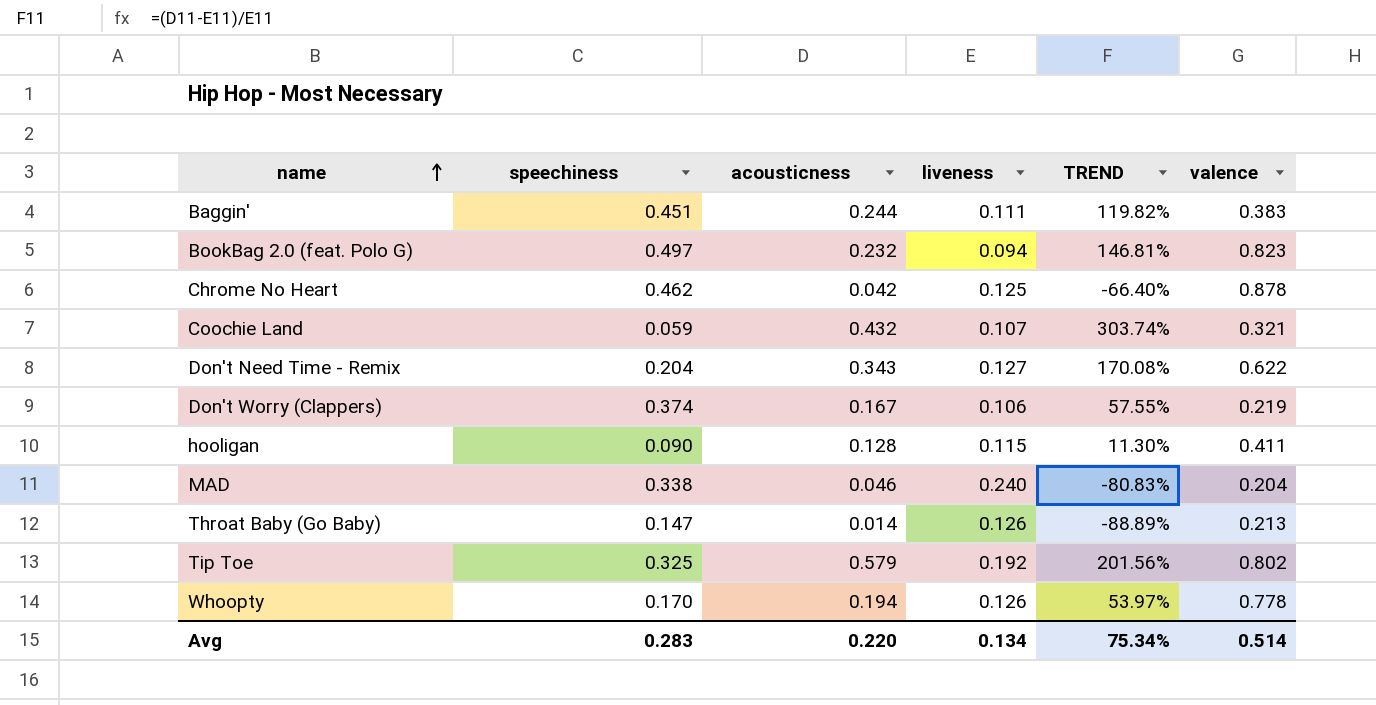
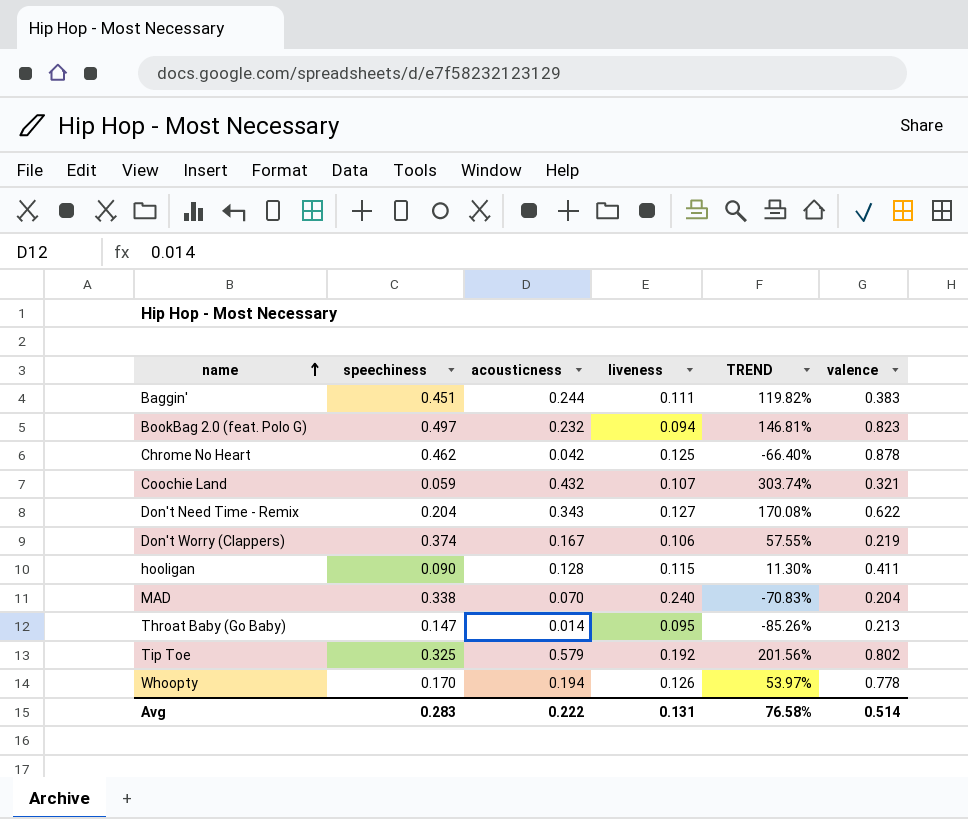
MAD | acousticness: 0.046 -> 0.070
MAD | TREND: -80.83% -> -70.83%
Throat Baby (Go Baby) | liveness: 0.126 -> 0.095
Throat Baby (Go Baby) | TREND: -88.89% -> -85.26%
Avg | acousticness: 0.220 -> 0.222
Avg | liveness: 0.134 -> 0.131
Avg | TREND: 75.34% -> 76.58%

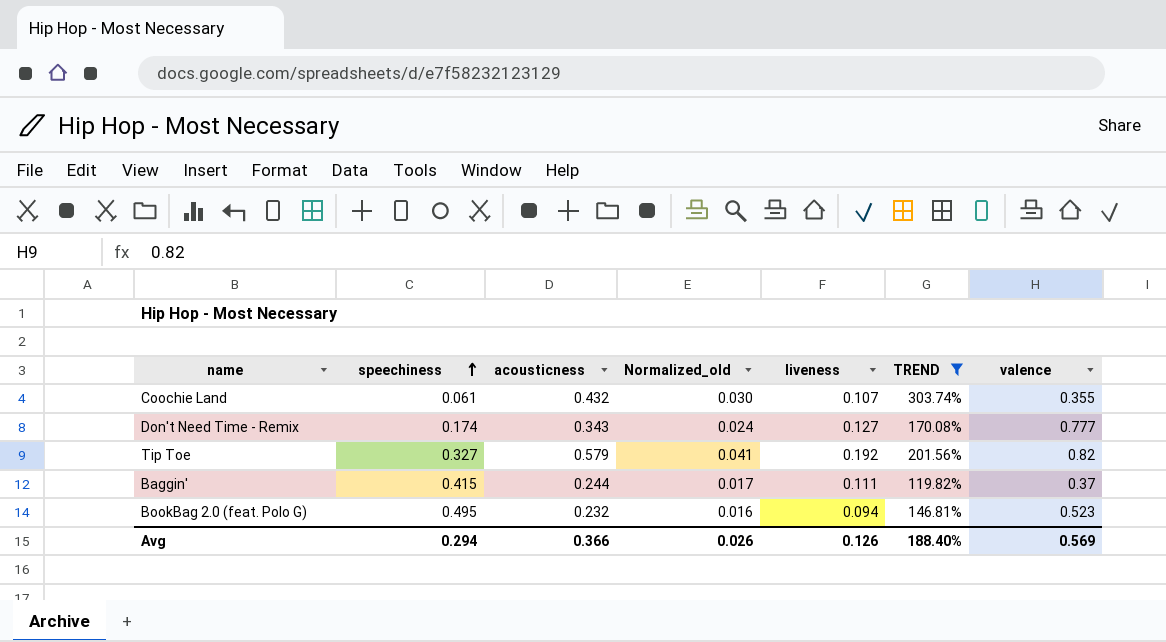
filter: none -> TREND >= 119.82%
row order: name ascending -> speechiness ascending
column Normalized_old | formula: none -> [acousticness] * 0.07
Coochie Land | speechiness: 0.059 -> 0.061
Coochie Land | valence: 0.321 -> 0.355
Don't Need Time - Remix | speechiness: 0.204 -> 0.174
Don't Need Time - Remix | valence: 0.622 -> 0.777
Tip Toe | speechiness: 0.325 -> 0.327
Tip Toe | valence: 0.802 -> 0.82
Baggin' | speechiness: 0.451 -> 0.415
Baggin' | valence: 0.383 -> 0.37
BookBag 2.0 (feat. Polo G) | speechiness: 0.497 -> 0.495
BookBag 2.0 (feat. Polo G) | valence: 0.823 -> 0.523
Avg | speechiness: 0.283 -> 0.294
Avg | acousticness: 0.222 -> 0.366
Avg | liveness: 0.131 -> 0.126
Avg | TREND: 76.58% -> 188.40%
Avg | valence: 0.514 -> 0.569

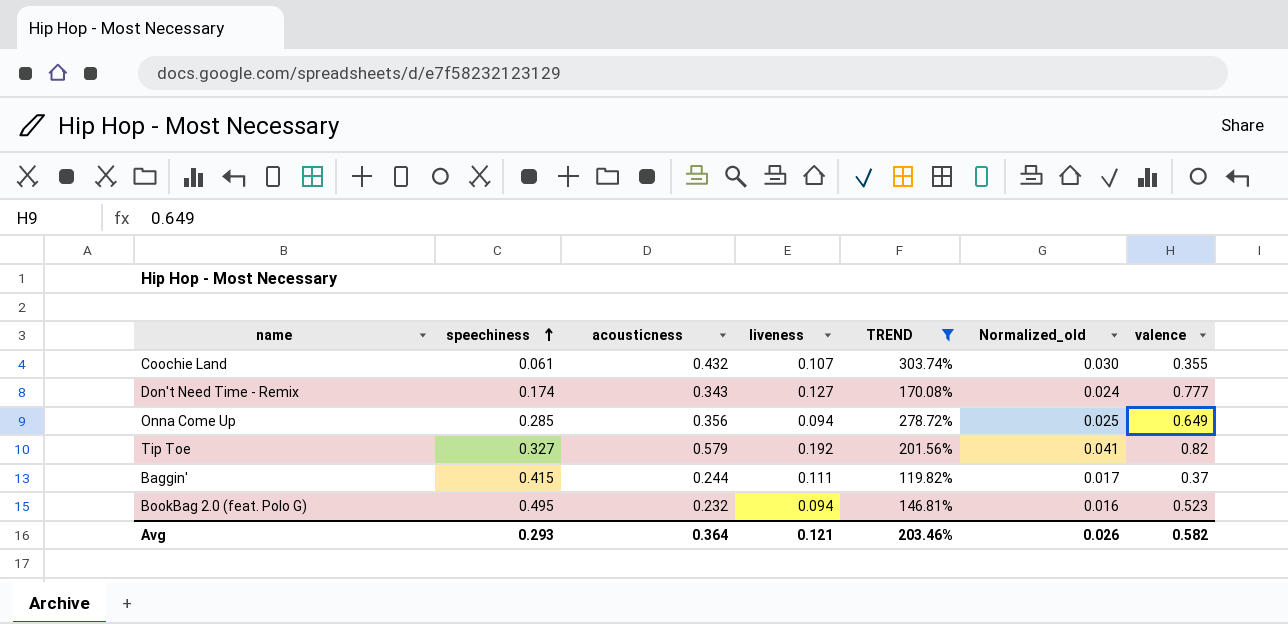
column Normalized_old | position: 4 -> 6
row Onna Come Up: none -> 0.285 | 0.356 | 0.094 | 278.72% | 0.025 | 0.649
Avg | speechiness: 0.294 -> 0.293
Avg | acousticness: 0.366 -> 0.364
Avg | liveness: 0.126 -> 0.121
Avg | TREND: 188.40% -> 203.46%
Avg | valence: 0.569 -> 0.582

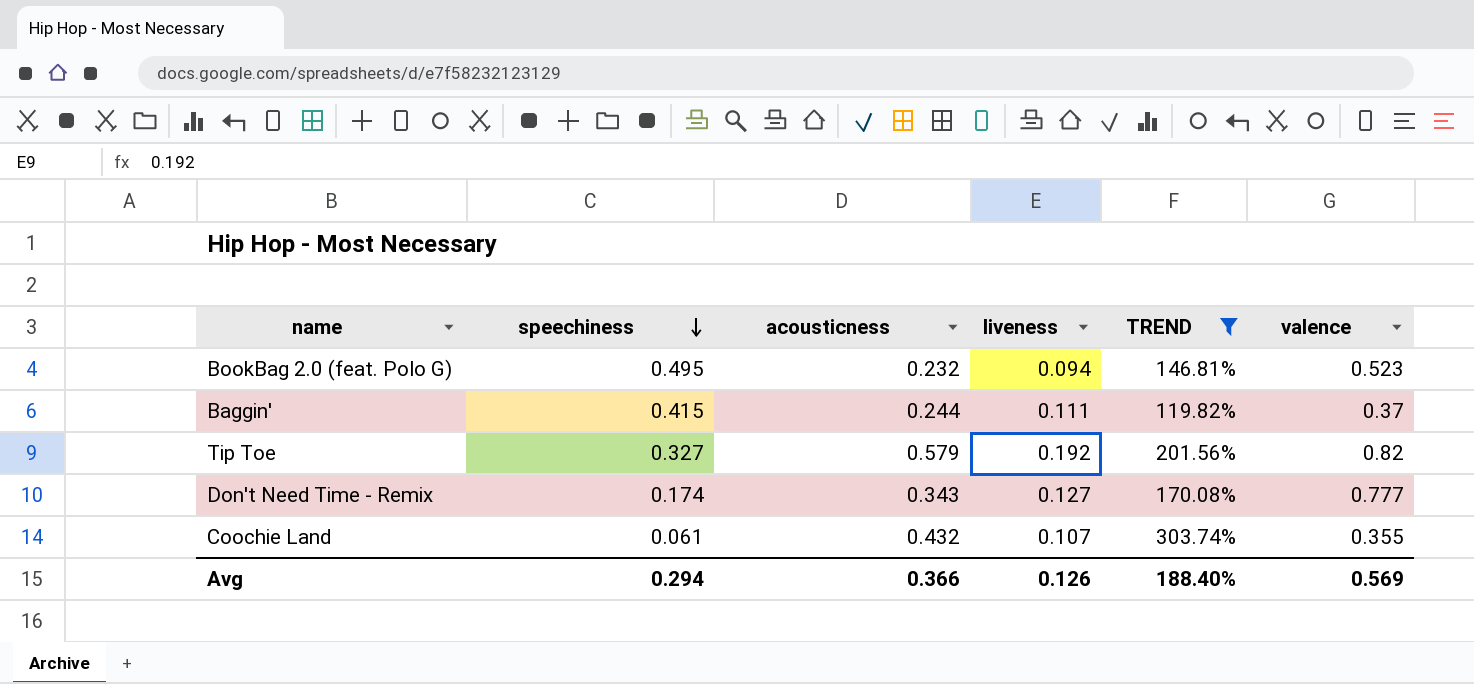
row order: speechiness ascending -> speechiness descending
column Normalized_old | formula: [acousticness] * 0.07 -> none
row Onna Come Up: 0.285 | 0.356 | 0.094 | 278.72% | 0.025 | 0.649 -> none
Avg | speechiness: 0.293 -> 0.294
Avg | acousticness: 0.364 -> 0.366
Avg | liveness: 0.121 -> 0.126
Avg | TREND: 203.46% -> 188.40%
Avg | valence: 0.582 -> 0.569

